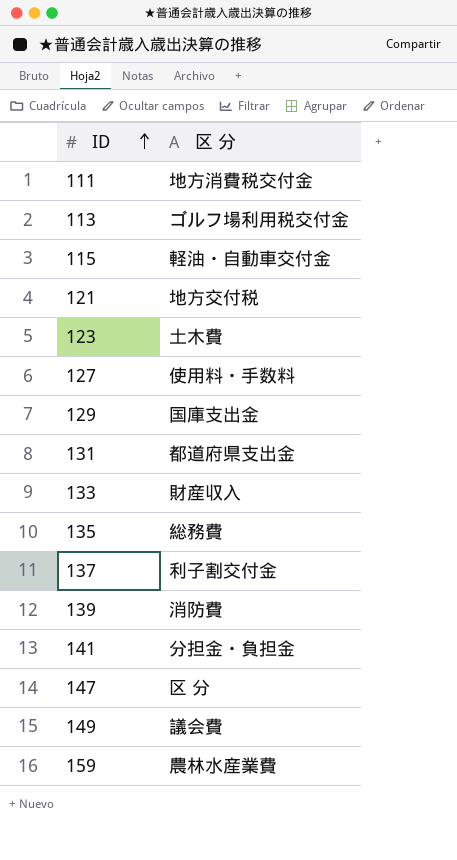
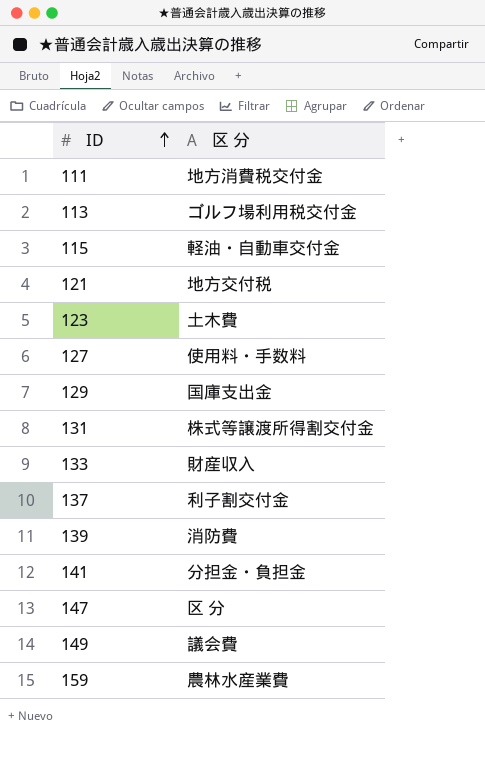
row 135: 総務費 -> none
131 | 区 分: 都道府県支出金 -> 株式等譲渡所得割交付金

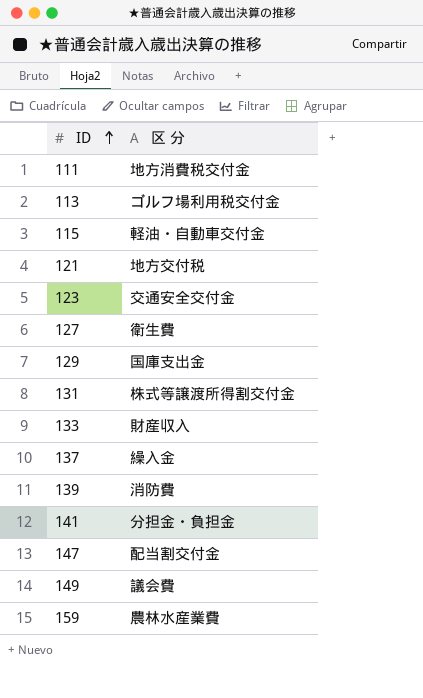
123 | 区 分: 土木費 -> 交通安全交付金
127 | 区 分: 使用料・手数料 -> 衛生費
137 | 区 分: 利子割交付金 -> 繰入金
147 | 区 分: 区 分 -> 配当割交付金

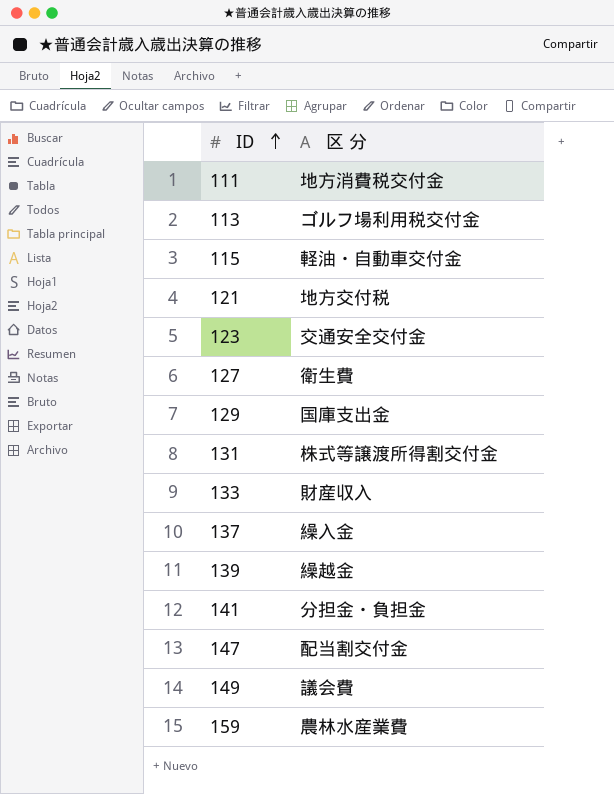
139 | 区 分: 消防費 -> 繰越金

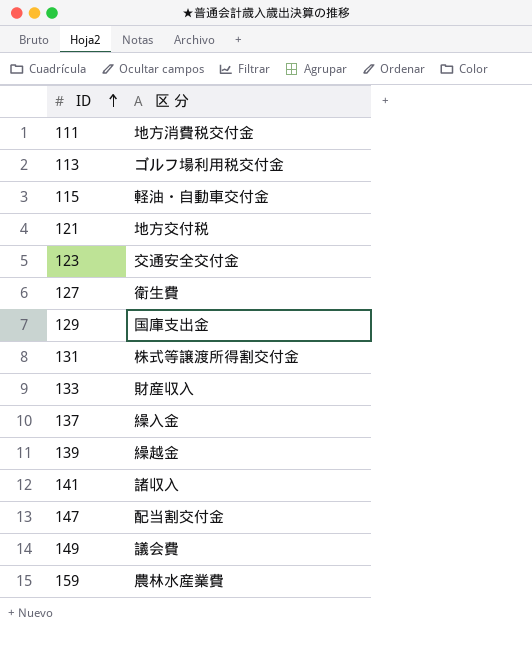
141 | 区 分: 分担金・負担金 -> 諸収入

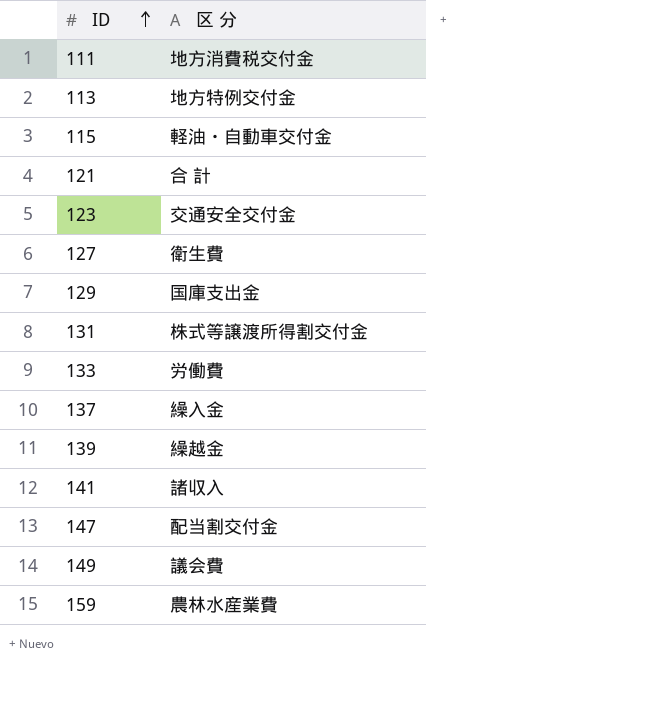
113 | 区 分: ゴルフ場利用税交付金 -> 地方特例交付金
121 | 区 分: 地方交付税 -> 合 計
133 | 区 分: 財産収入 -> 労働費

